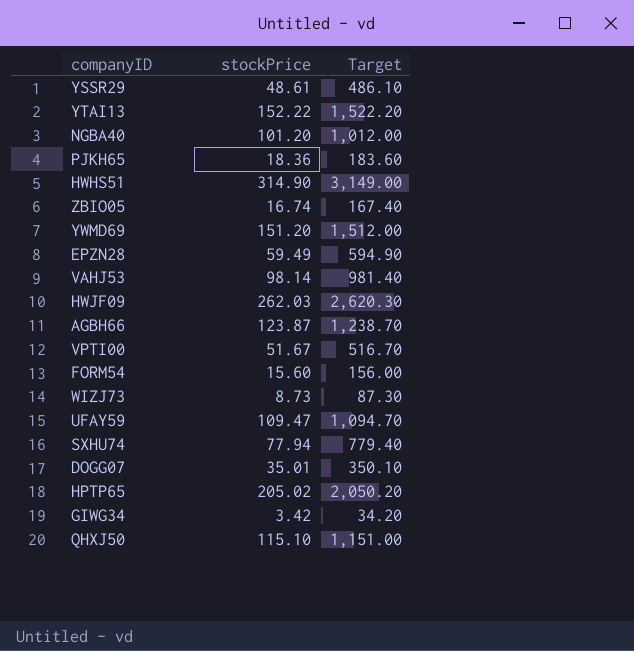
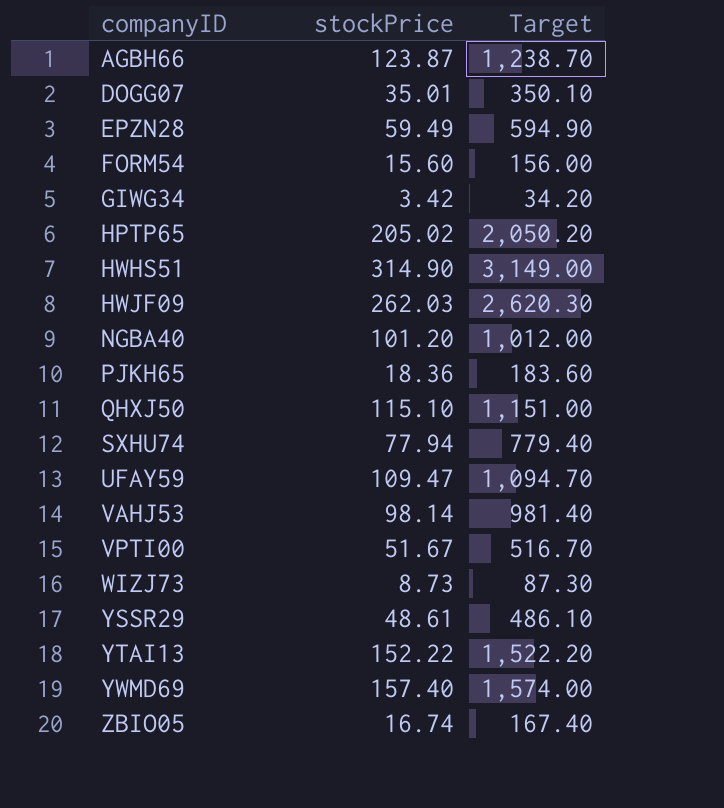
row order: none -> companyID ascending
YWMD69 | stockPrice: 151.20 -> 157.40
YWMD69 | Target: 1,512.00 -> 1,574.00

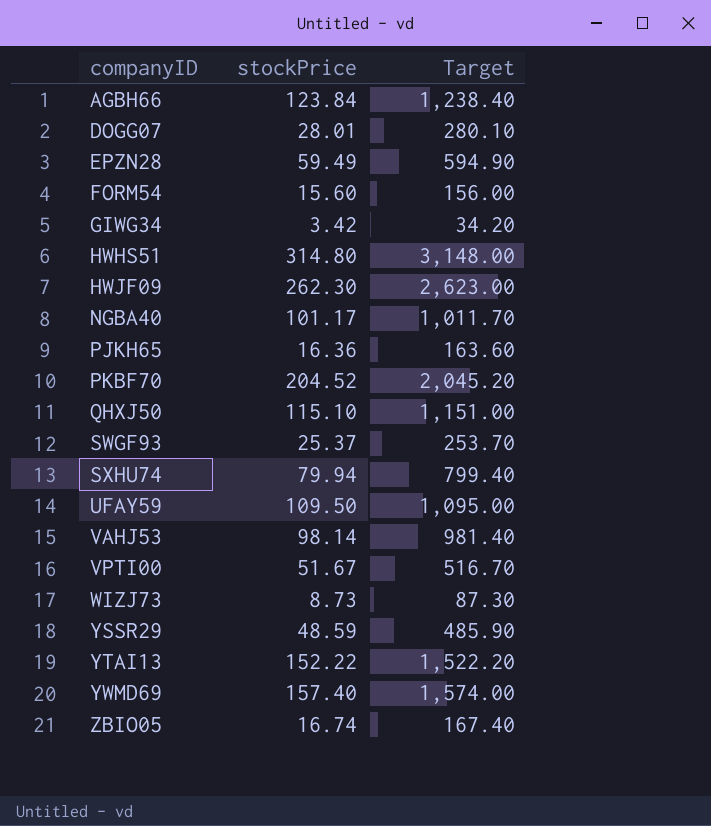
row HPTP65: 205.02 | 2,050.20 -> none
AGBH66 | stockPrice: 123.87 -> 123.84
AGBH66 | Target: 1,238.70 -> 1,238.40
DOGG07 | stockPrice: 35.01 -> 28.01
DOGG07 | Target: 350.10 -> 280.10
HWHS51 | stockPrice: 314.90 -> 314.80
HWHS51 | Target: 3,149.00 -> 3,148.00
HWJF09 | stockPrice: 262.03 -> 262.30
HWJF09 | Target: 2,620.30 -> 2,623.00
NGBA40 | stockPrice: 101.20 -> 101.17
NGBA40 | Target: 1,012.00 -> 1,011.70
PJKH65 | stockPrice: 18.36 -> 16.36
PJKH65 | Target: 183.60 -> 163.60
row PKBF70: none -> 204.52 | 2,045.20
row SWGF93: none -> 25.37 | 253.70
SXHU74 | stockPrice: 77.94 -> 79.94
SXHU74 | Target: 779.40 -> 799.40
UFAY59 | stockPrice: 109.47 -> 109.50
UFAY59 | Target: 1,094.70 -> 1,095.00
YSSR29 | stockPrice: 48.61 -> 48.59
YSSR29 | Target: 486.10 -> 485.90

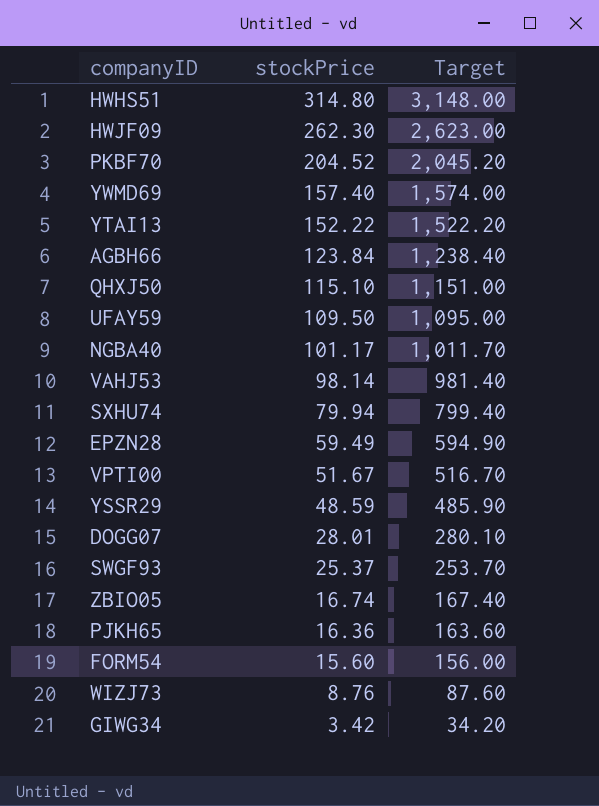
row order: companyID ascending -> stockPrice descending
WIZJ73 | stockPrice: 8.73 -> 8.76
WIZJ73 | Target: 87.30 -> 87.60

